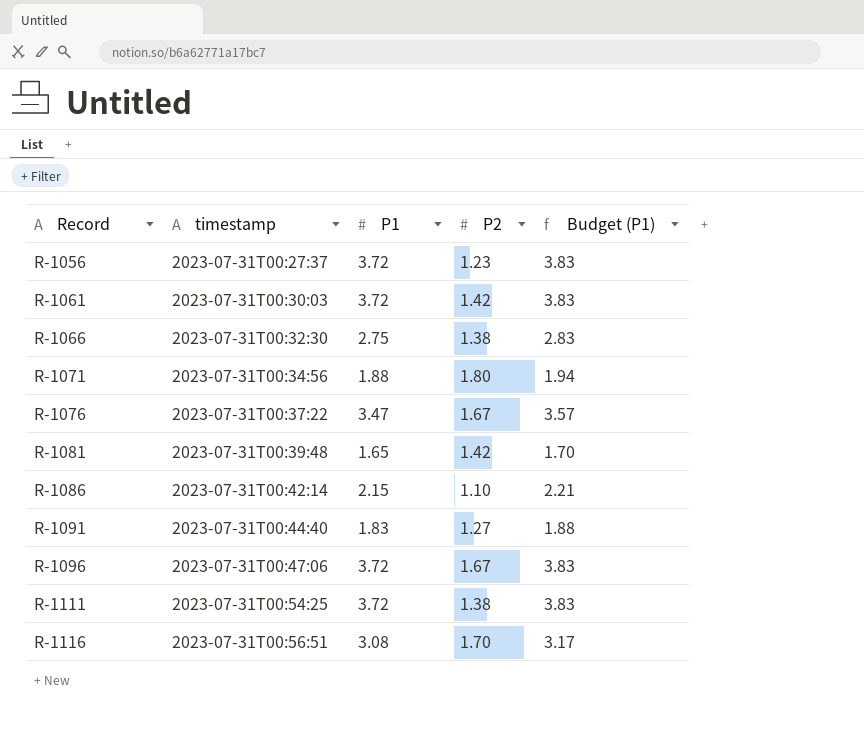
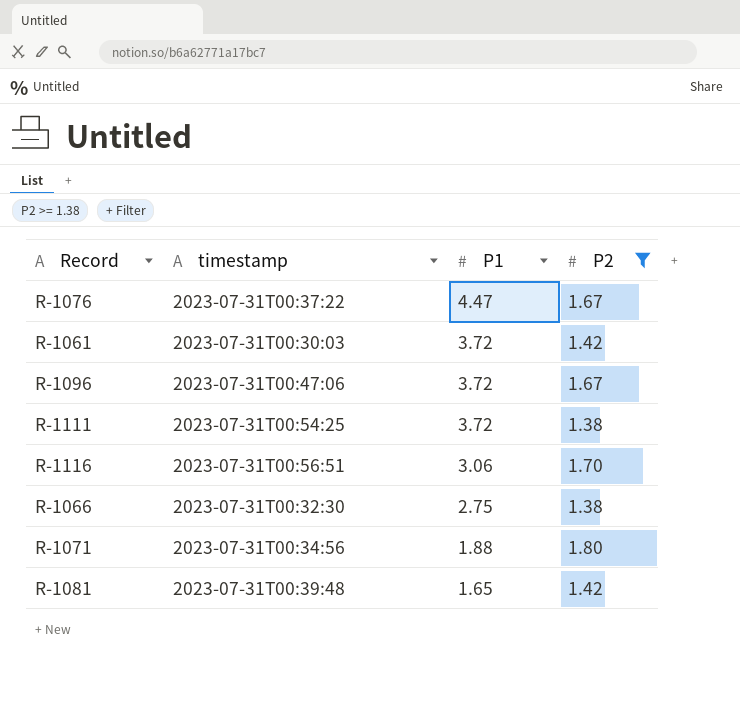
filter: none -> P2 >= 1.38
row order: Record ascending -> P1 descending
column Budget (P1) | formula: [P1] * 1.03 -> none
R-1076 | P1: 3.47 -> 4.47
R-1116 | P1: 3.08 -> 3.06

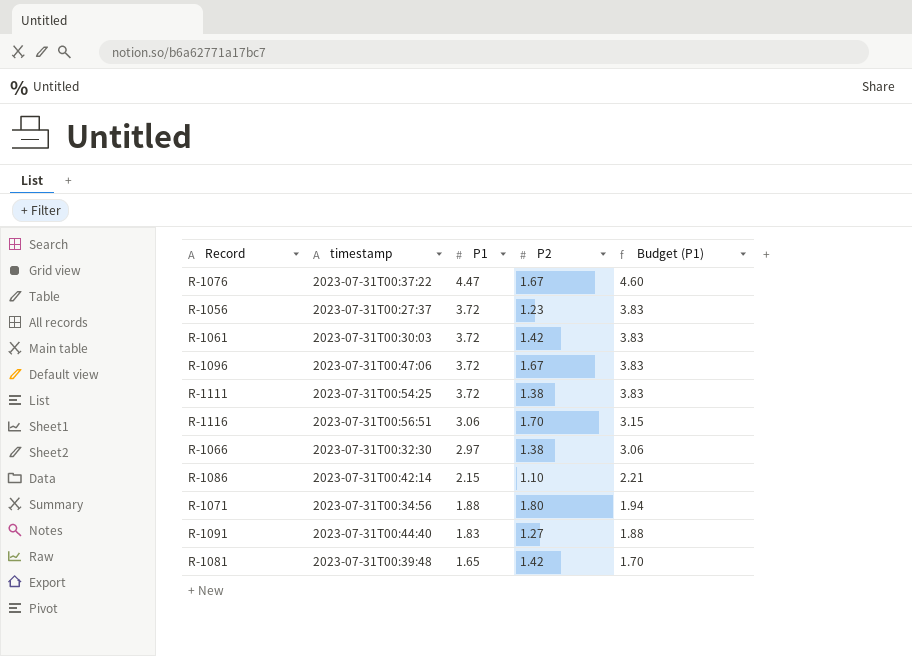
filter: P2 >= 1.38 -> none
column Budget (P1) | formula: none -> [P1] * 1.03
R-1066 | P1: 2.75 -> 2.97

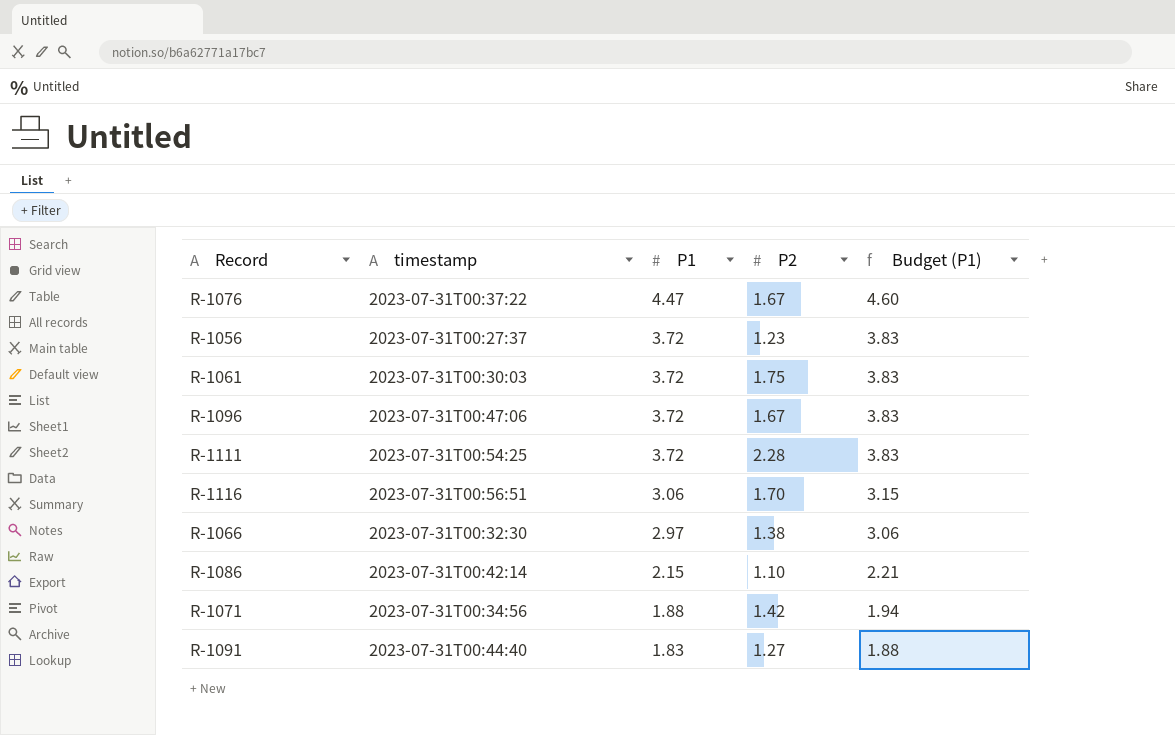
row R-1081: 2023-07-31T00:39:48 | 1.65 | 1.42 | 1.70 -> none
R-1061 | P2: 1.42 -> 1.75
R-1111 | P2: 1.38 -> 2.28
R-1071 | P2: 1.80 -> 1.42

